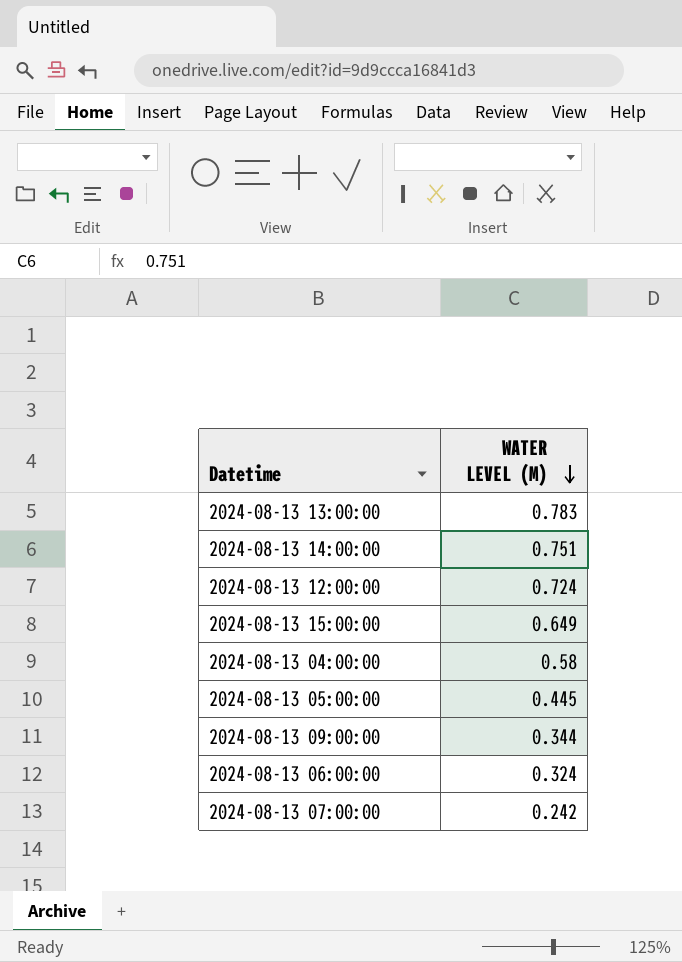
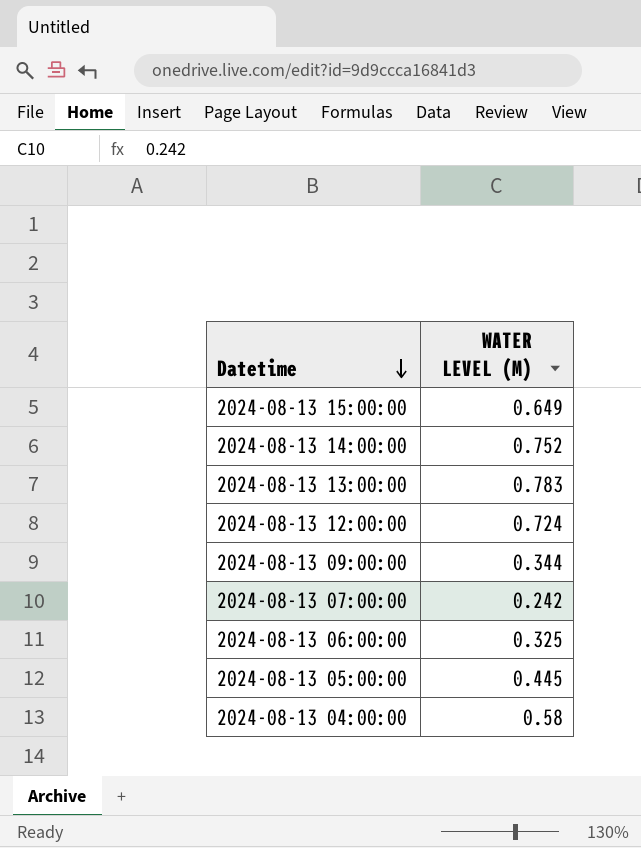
row order: WATER LEVEL (M) descending -> Datetime descending
2024-08-13 14:00:00 | WATER LEVEL (M): 0.751 -> 0.752
2024-08-13 06:00:00 | WATER LEVEL (M): 0.324 -> 0.325

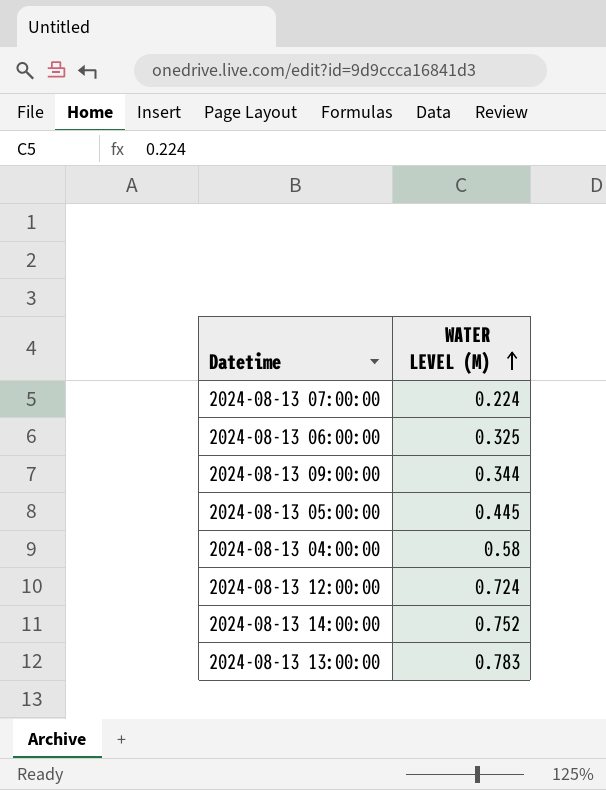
row order: Datetime descending -> WATER LEVEL (M) ascending
row 2024-08-13 15:00:00: 0.649 -> none
2024-08-13 07:00:00 | WATER LEVEL (M): 0.242 -> 0.224

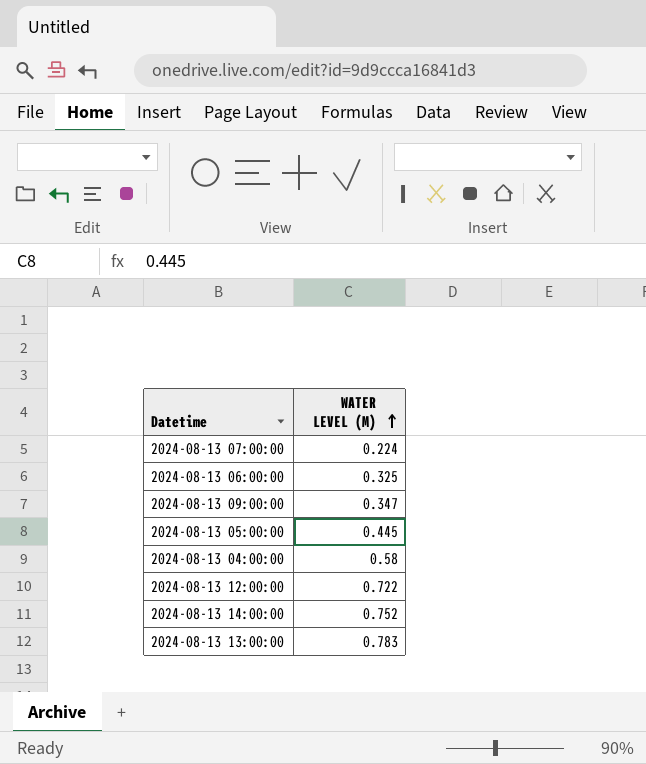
2024-08-13 09:00:00 | WATER LEVEL (M): 0.344 -> 0.347
2024-08-13 12:00:00 | WATER LEVEL (M): 0.724 -> 0.722

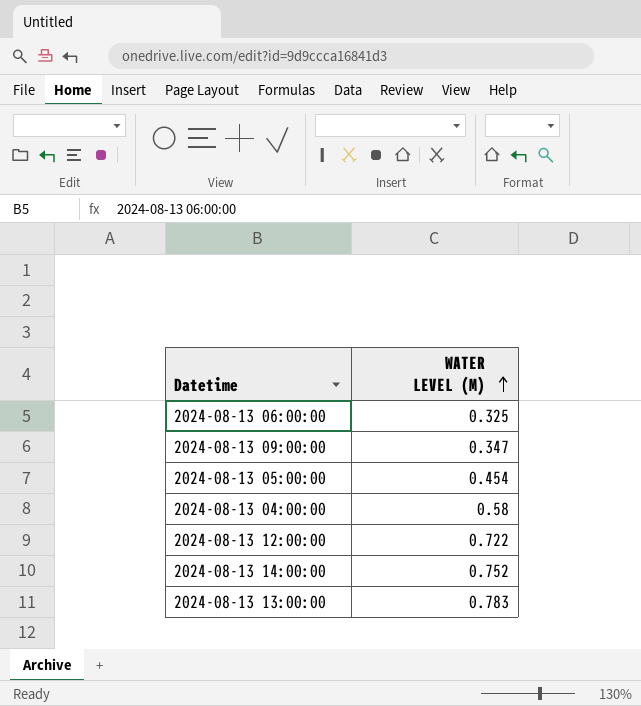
row 2024-08-13 07:00:00: 0.224 -> none
2024-08-13 05:00:00 | WATER LEVEL (M): 0.445 -> 0.454

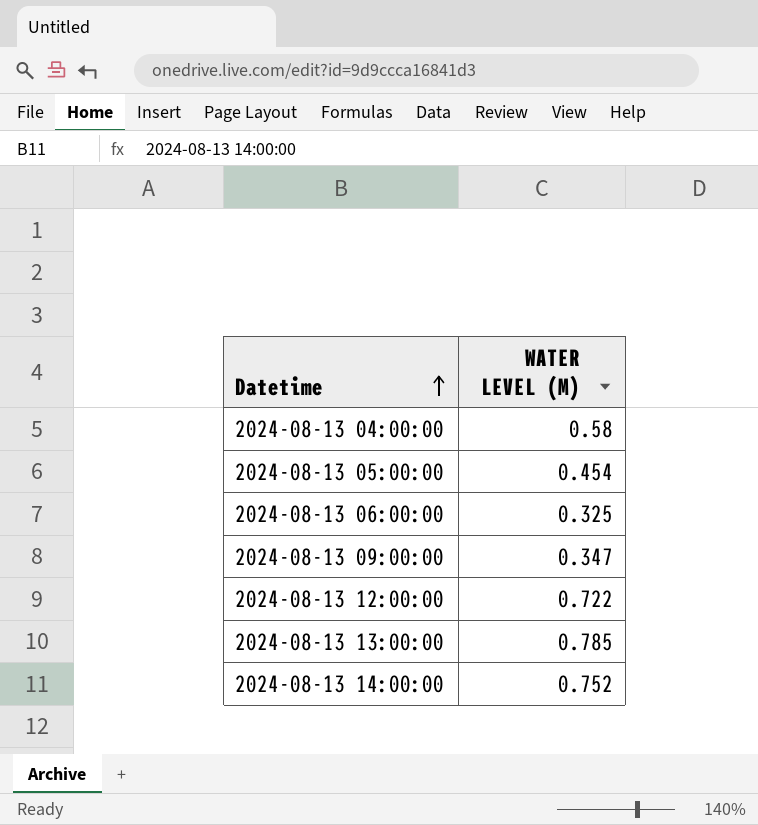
row order: WATER LEVEL (M) ascending -> Datetime ascending
2024-08-13 13:00:00 | WATER LEVEL (M): 0.783 -> 0.785

